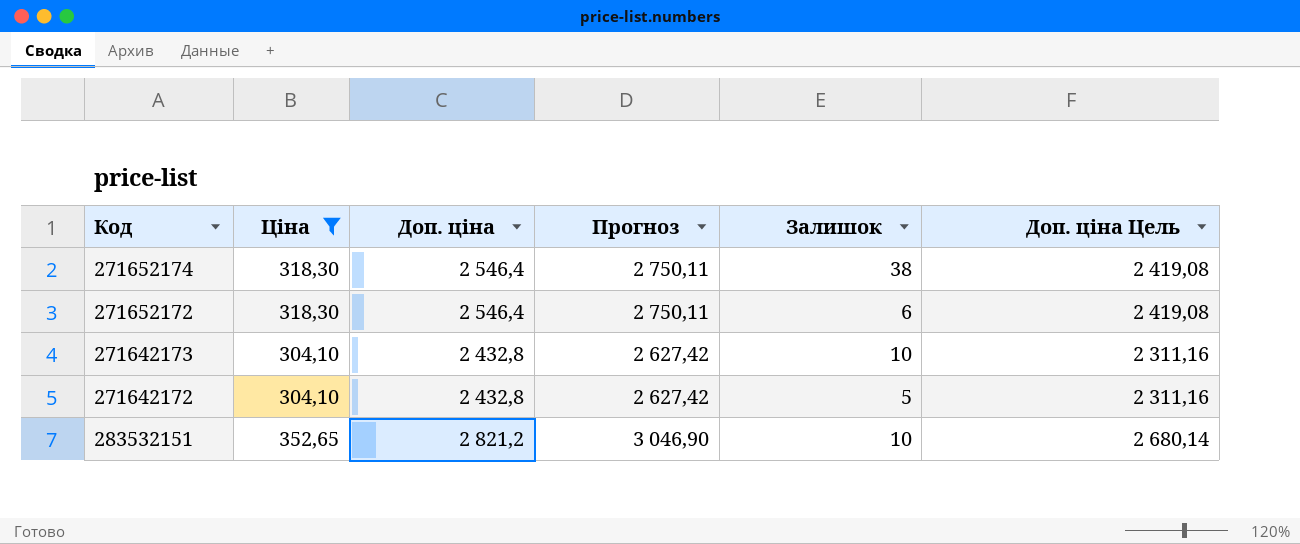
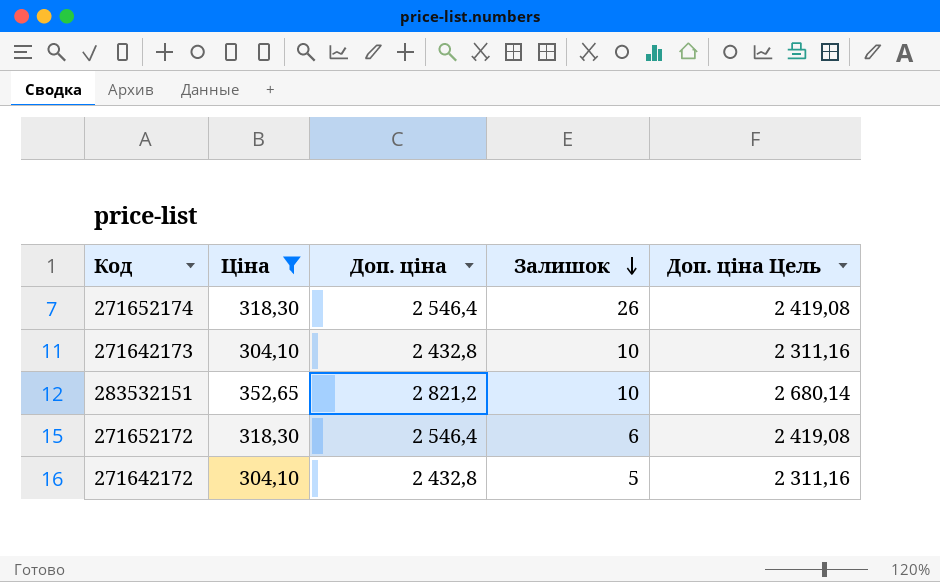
row order: none -> Залишок descending
column Прогноз | formula: [Доп. ціна] * 1,08 -> none
271652174 | Залишок: 38 -> 26

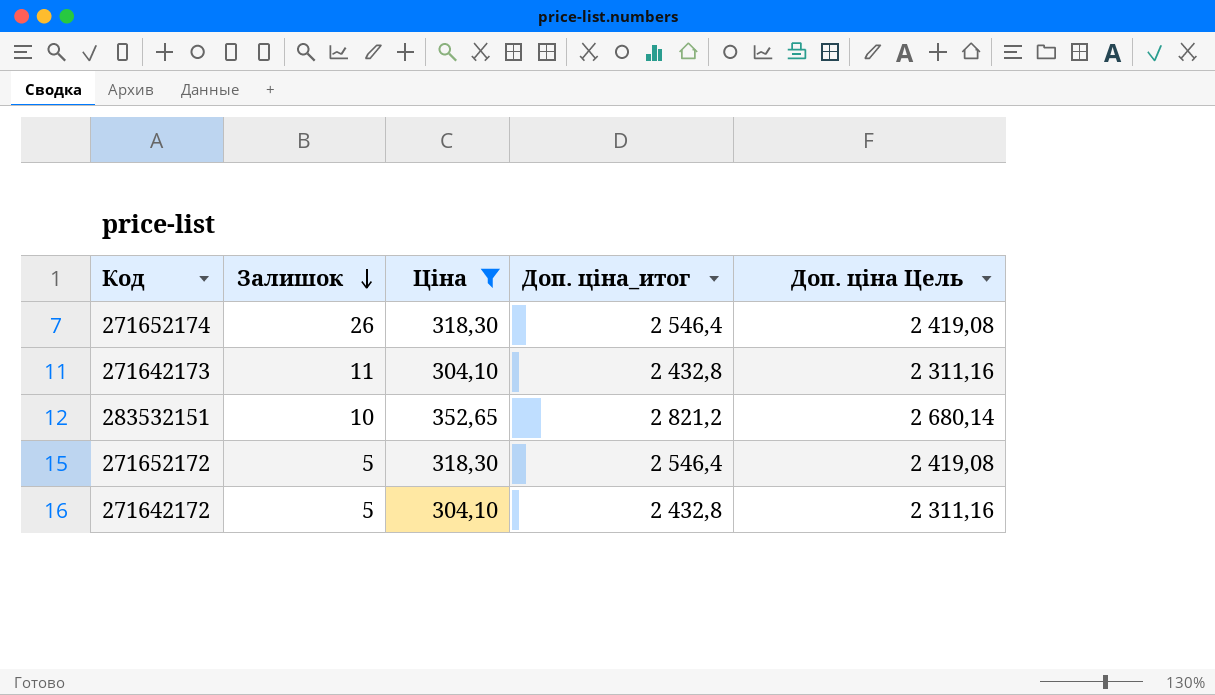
column Залишок | position: 4 -> 2
column name: Доп. ціна -> Доп. ціна_итог
271642173 | Залишок: 10 -> 11
271652172 | Залишок: 6 -> 5

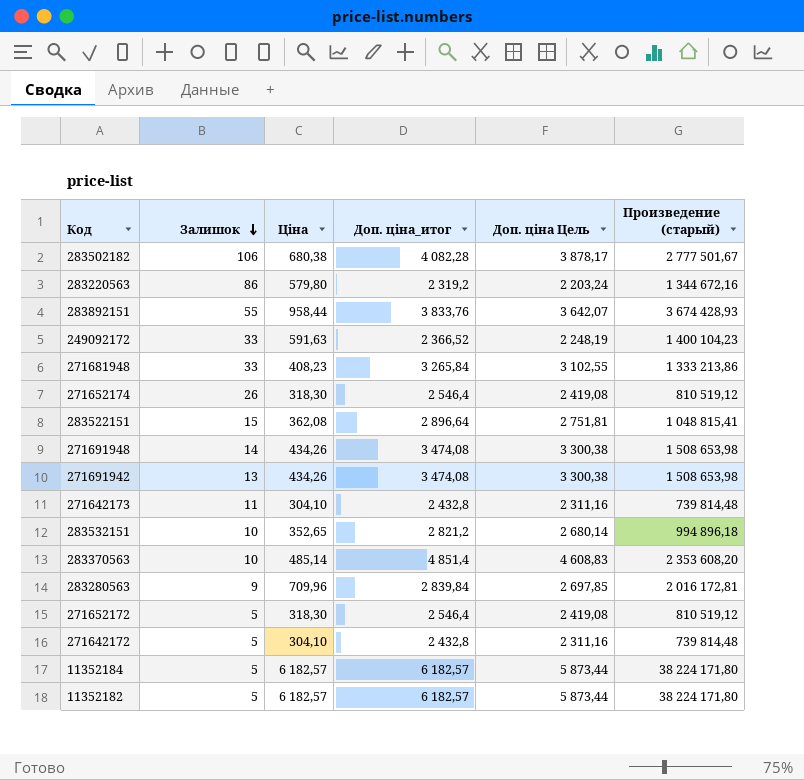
filter: Ціна <= 352,65 -> none
column Произведение (старый) | formula: none -> [Ціна] * [Доп. ціна_итог]

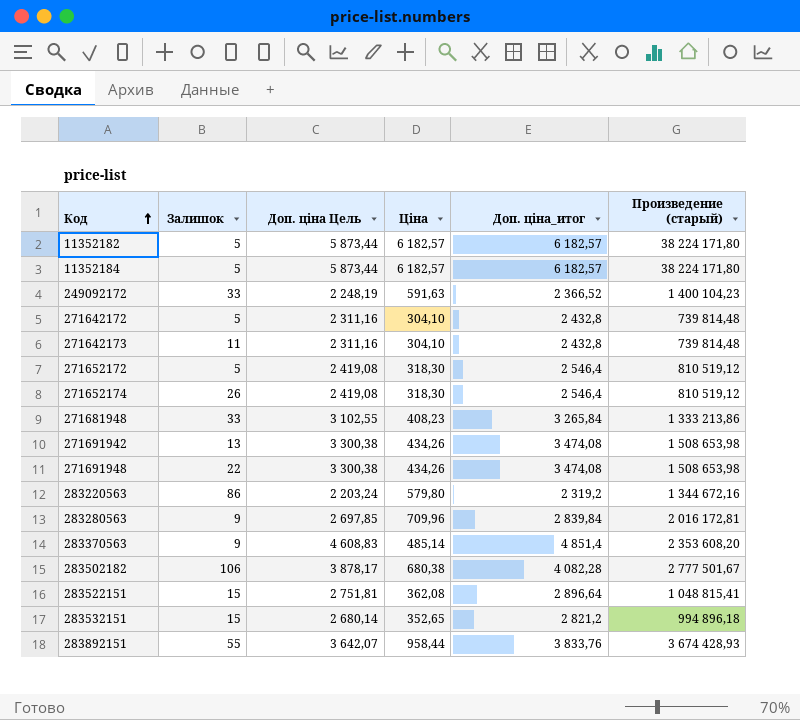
row order: Залишок descending -> Код ascending
column Доп. ціна Цель | position: 5 -> 3
271691948 | Залишок: 14 -> 22
283370563 | Залишок: 10 -> 9
283532151 | Залишок: 10 -> 15

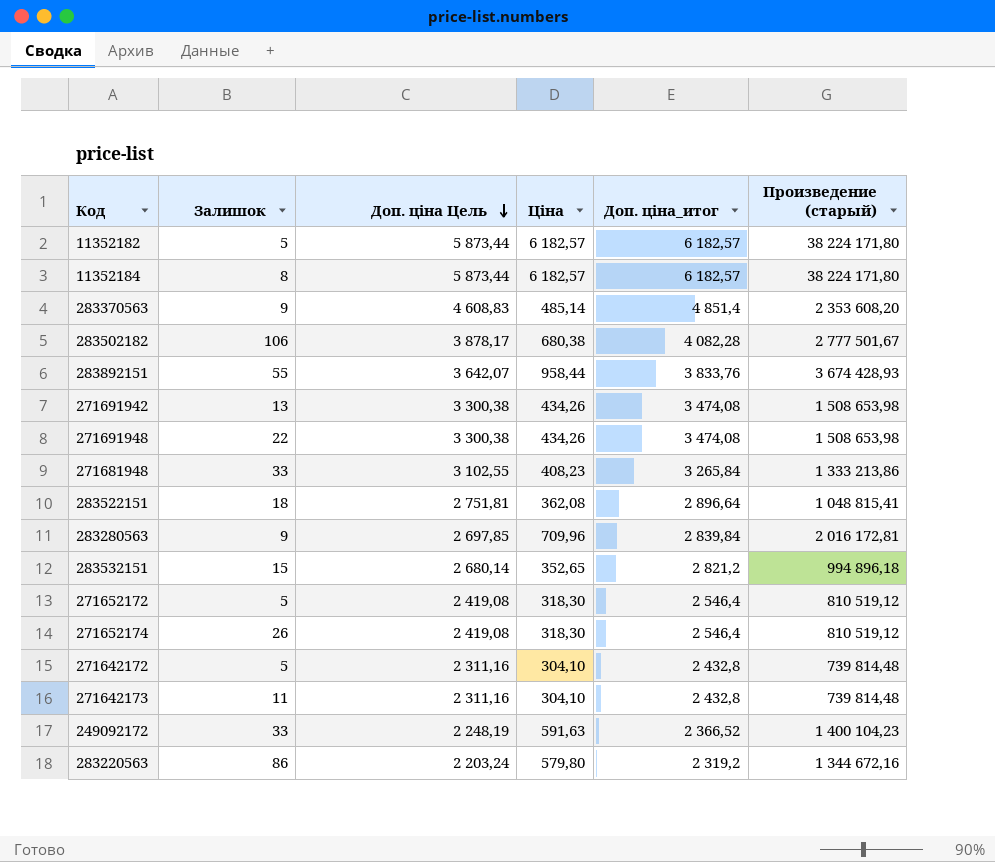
row order: Код ascending -> Доп. ціна Цель descending
11352184 | Залишок: 5 -> 8
283522151 | Залишок: 15 -> 18

